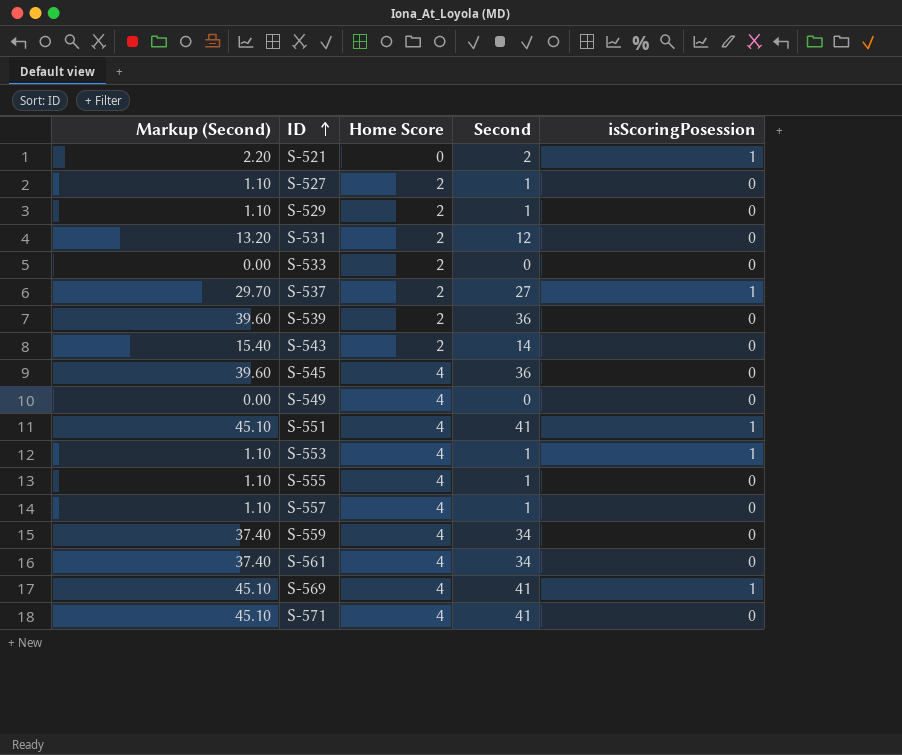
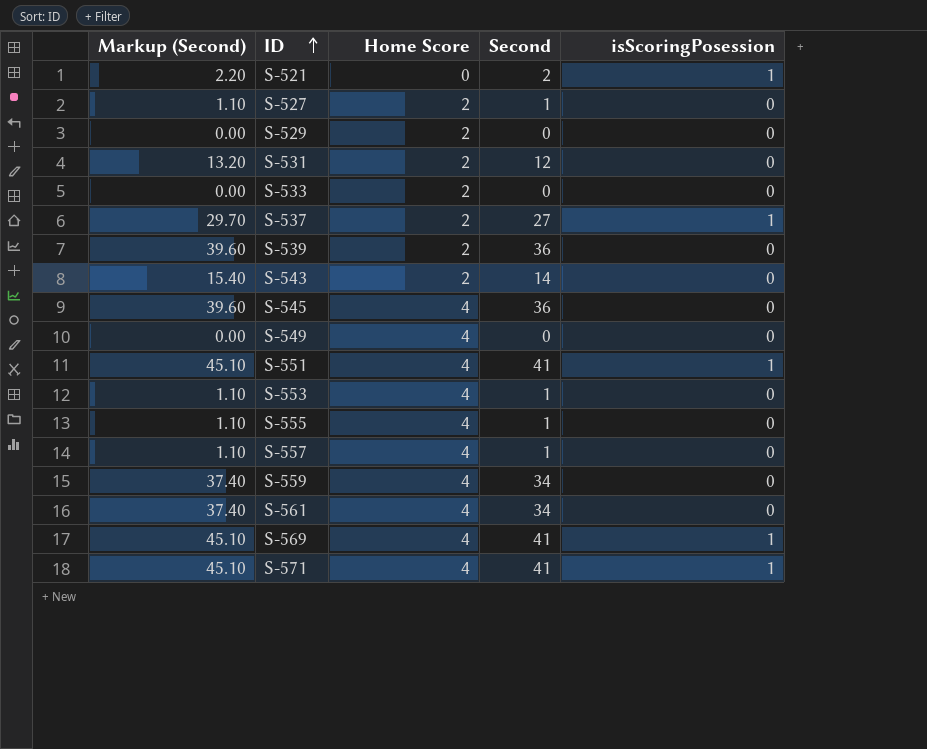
S-529 | Markup (Second): 1.10 -> 0.00
S-529 | Second: 1 -> 0
S-553 | isScoringPosession: 1 -> 0
S-571 | isScoringPosession: 0 -> 1

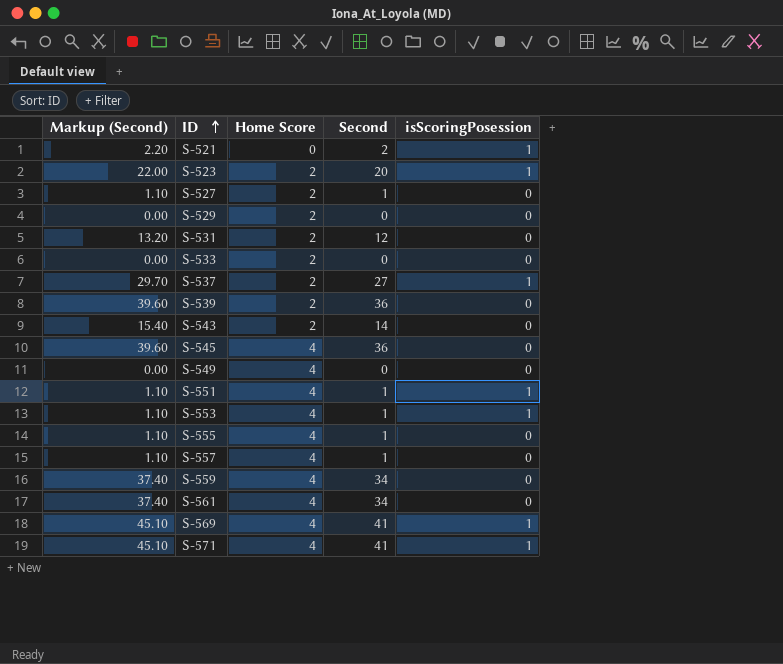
row S-523: none -> 22.00 | 2 | 20 | 1
S-551 | Markup (Second): 45.10 -> 1.10
S-551 | Second: 41 -> 1
S-553 | isScoringPosession: 0 -> 1

